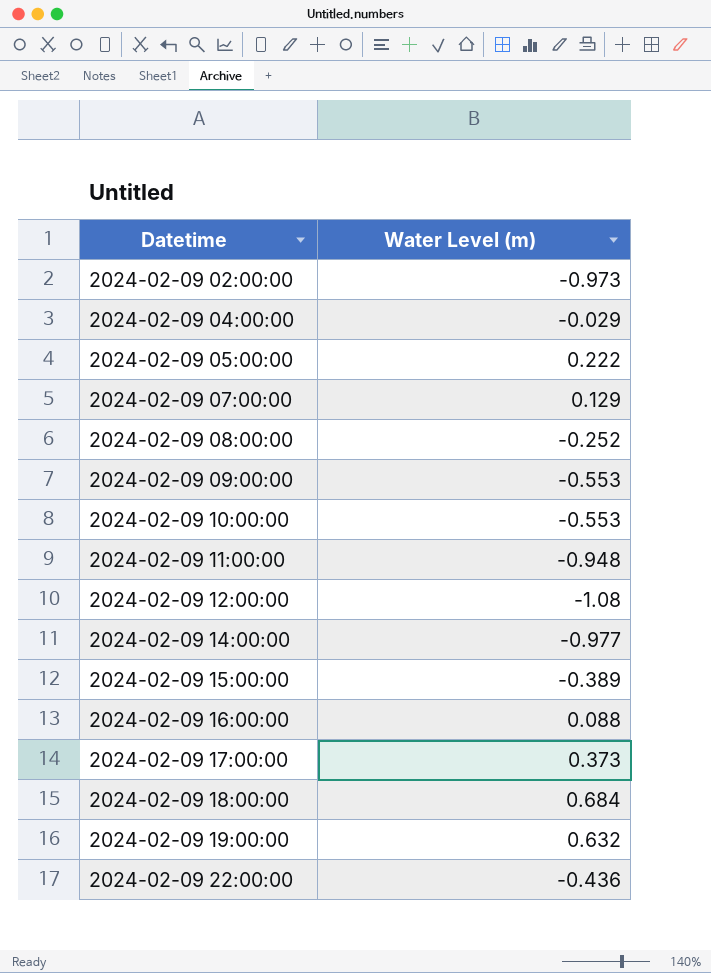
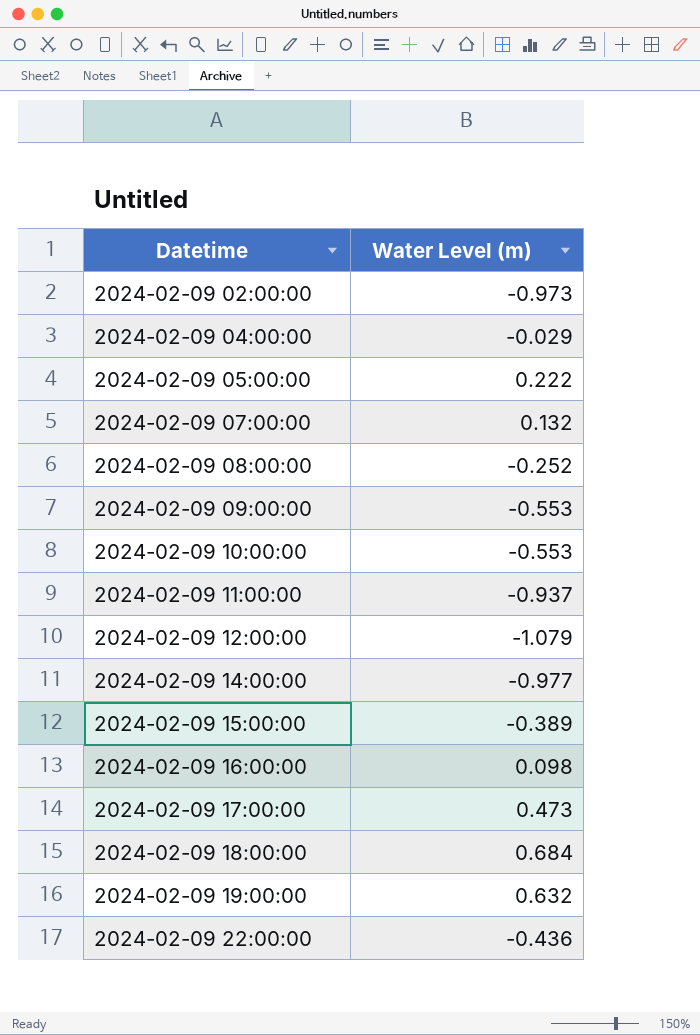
2024-02-09 07:00:00 | Water Level (m): 0.129 -> 0.132
2024-02-09 11:00:00 | Water Level (m): -0.948 -> -0.937
2024-02-09 12:00:00 | Water Level (m): -1.08 -> -1.079
2024-02-09 16:00:00 | Water Level (m): 0.088 -> 0.098
2024-02-09 17:00:00 | Water Level (m): 0.373 -> 0.473

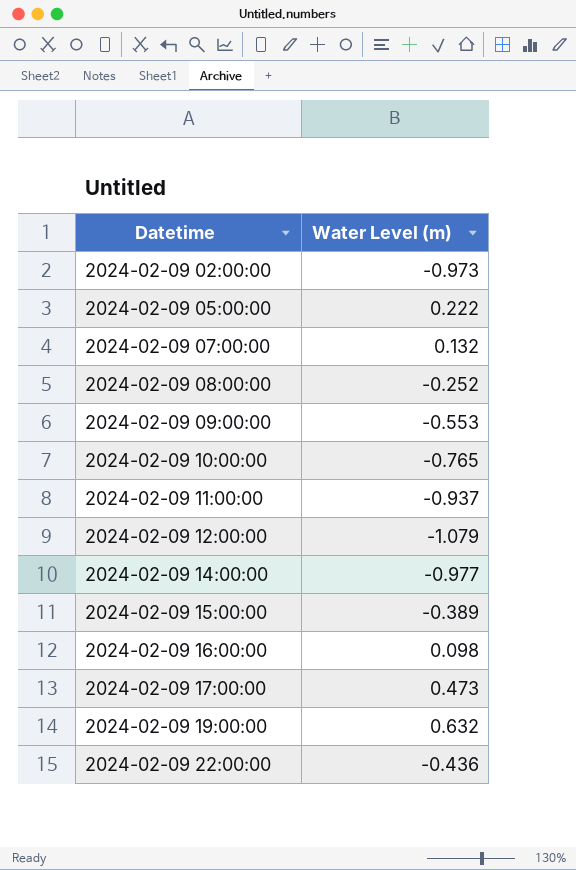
row 2024-02-09 04:00:00: -0.029 -> none
row 2024-02-09 18:00:00: 0.684 -> none
2024-02-09 10:00:00 | Water Level (m): -0.553 -> -0.765

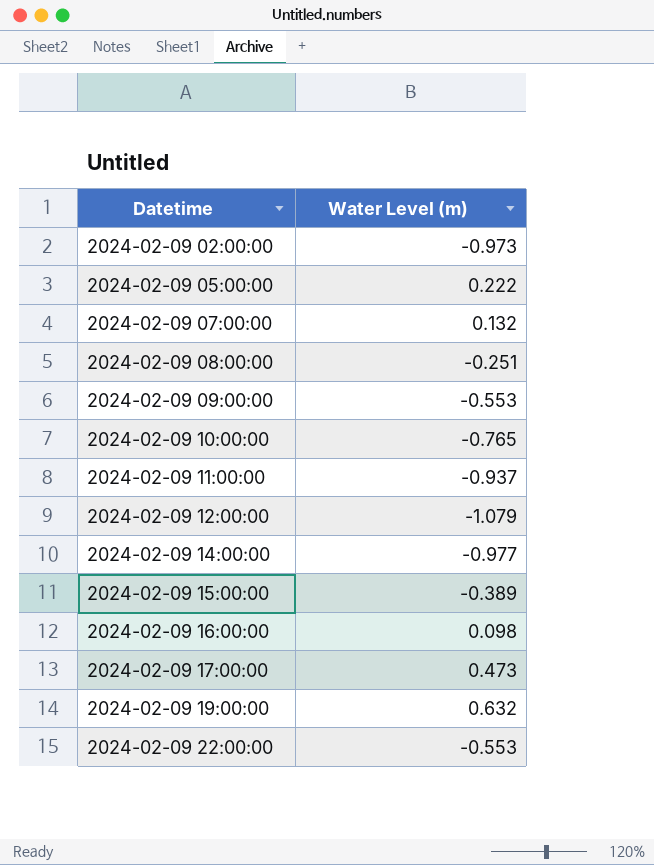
2024-02-09 08:00:00 | Water Level (m): -0.252 -> -0.251
2024-02-09 22:00:00 | Water Level (m): -0.436 -> -0.553

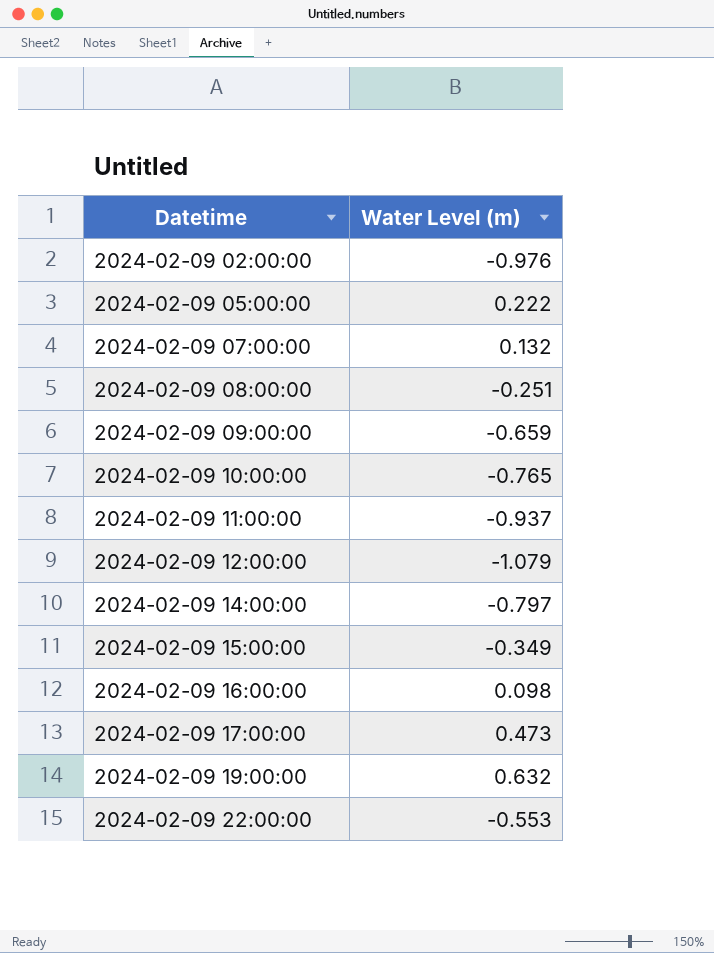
2024-02-09 02:00:00 | Water Level (m): -0.973 -> -0.976
2024-02-09 09:00:00 | Water Level (m): -0.553 -> -0.659
2024-02-09 14:00:00 | Water Level (m): -0.977 -> -0.797
2024-02-09 15:00:00 | Water Level (m): -0.389 -> -0.349

